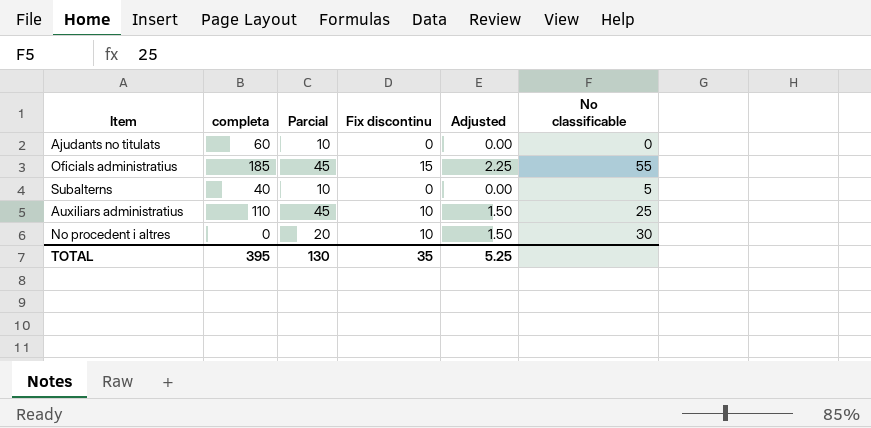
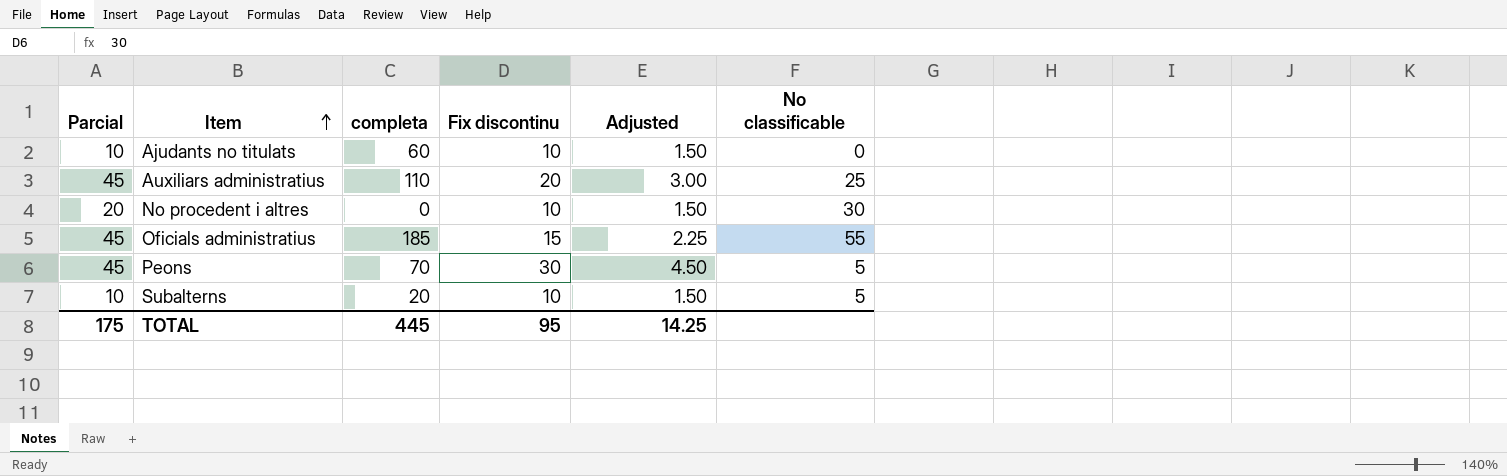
row order: none -> Item ascending
column Parcial | position: 3 -> 1
Ajudants no titulats | Fix discontinu: 0 -> 10
Ajudants no titulats | Adjusted: 0.00 -> 1.50
Auxiliars administratius | Fix discontinu: 10 -> 20
Auxiliars administratius | Adjusted: 1.50 -> 3.00
row Peons: none -> 45 | 70 | 30 | 4.50 | 5
Subalterns | completa: 40 -> 20
Subalterns | Fix discontinu: 0 -> 10
Subalterns | Adjusted: 0.00 -> 1.50
TOTAL | Parcial: 130 -> 175
TOTAL | completa: 395 -> 445
TOTAL | Fix discontinu: 35 -> 95
TOTAL | Adjusted: 5.25 -> 14.25

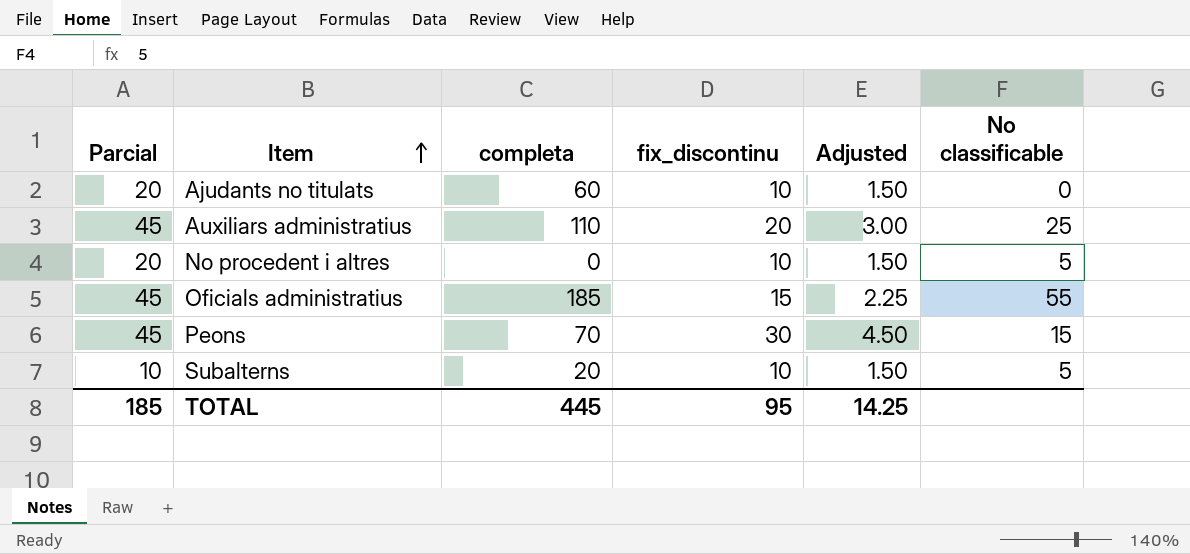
column name: Fix discontinu -> fix_discontinu
Ajudants no titulats | Parcial: 10 -> 20
No procedent i altres | No classificable: 30 -> 5
Peons | No classificable: 5 -> 15
TOTAL | Parcial: 175 -> 185

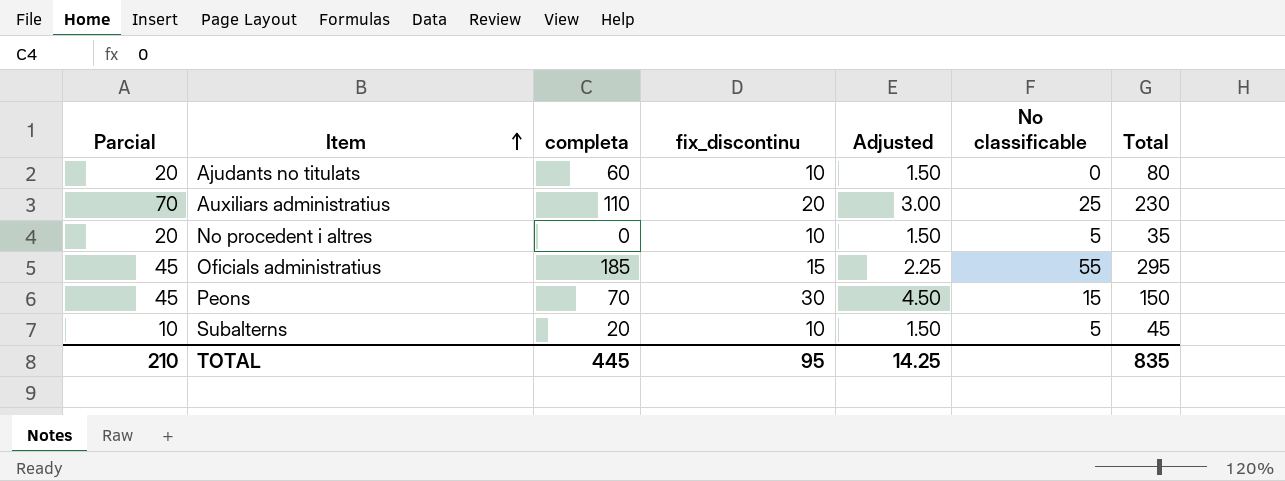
column Total | position: none -> 7
Auxiliars administratius | Parcial: 45 -> 70
TOTAL | Parcial: 185 -> 210

